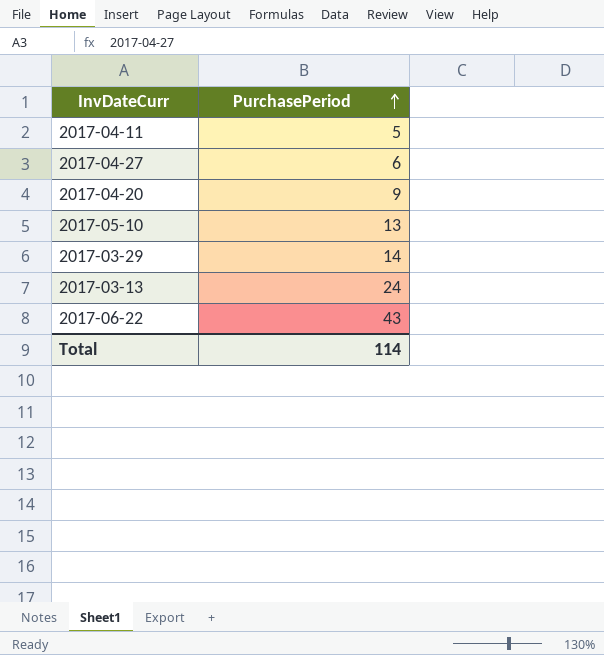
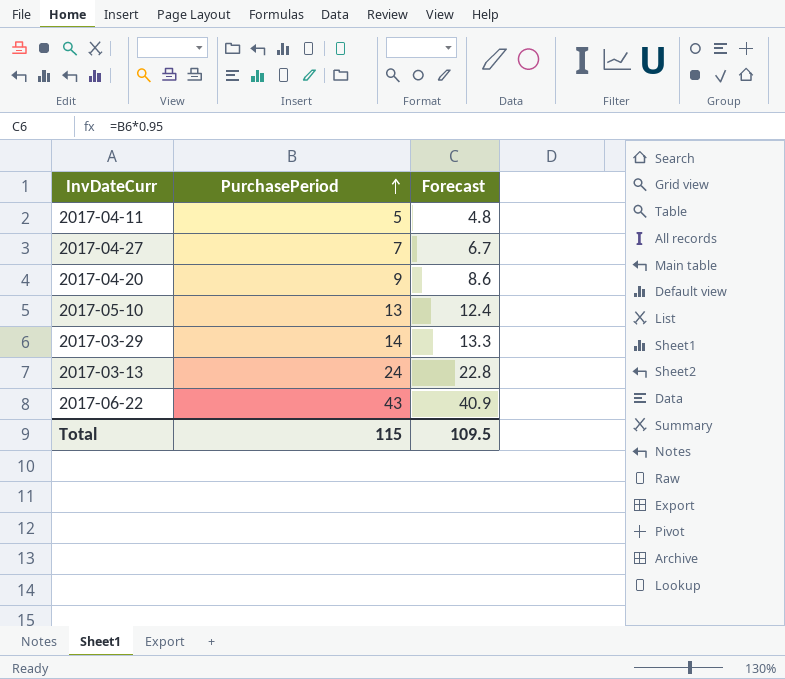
column Forecast | formula: none -> [PurchasePeriod] * 0.95
2017-04-27 | PurchasePeriod: 6 -> 7
Total | PurchasePeriod: 114 -> 115

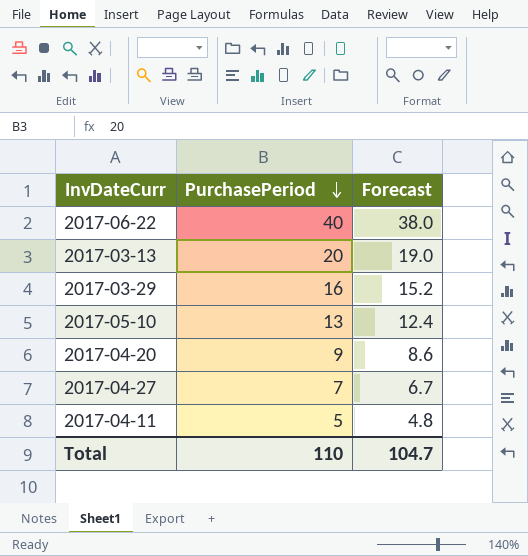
row order: PurchasePeriod ascending -> PurchasePeriod descending
2017-06-22 | PurchasePeriod: 43 -> 40
2017-06-22 | Forecast: 40.9 -> 38.0
2017-03-13 | PurchasePeriod: 24 -> 20
2017-03-13 | Forecast: 22.8 -> 19.0
2017-03-29 | PurchasePeriod: 14 -> 16
2017-03-29 | Forecast: 13.3 -> 15.2
Total | PurchasePeriod: 115 -> 110
Total | Forecast: 109.5 -> 104.7

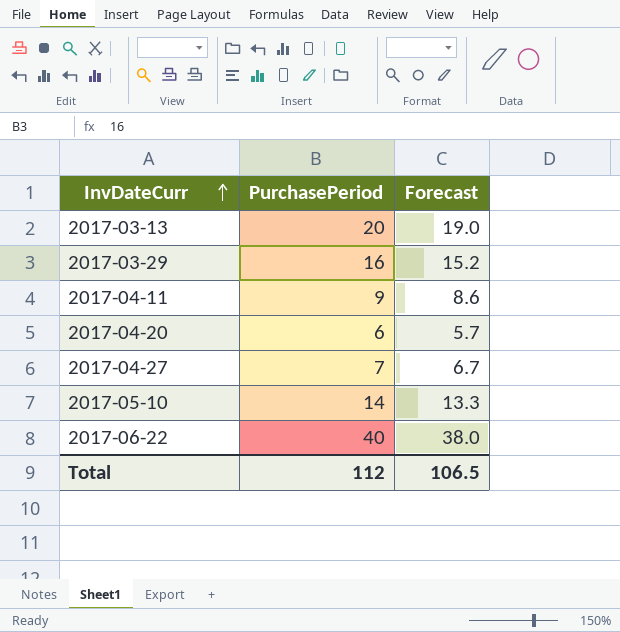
row order: PurchasePeriod descending -> InvDateCurr ascending
2017-04-11 | PurchasePeriod: 5 -> 9
2017-04-11 | Forecast: 4.8 -> 8.6
2017-04-20 | PurchasePeriod: 9 -> 6
2017-04-20 | Forecast: 8.6 -> 5.7
2017-05-10 | PurchasePeriod: 13 -> 14
2017-05-10 | Forecast: 12.4 -> 13.3
Total | PurchasePeriod: 110 -> 112
Total | Forecast: 104.7 -> 106.5

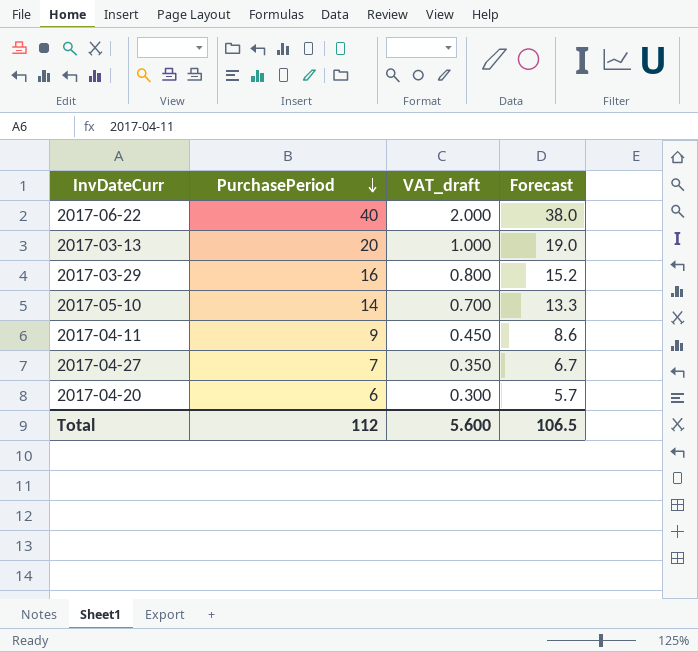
row order: InvDateCurr ascending -> PurchasePeriod descending
column VAT_draft | formula: none -> [PurchasePeriod] * 0.05

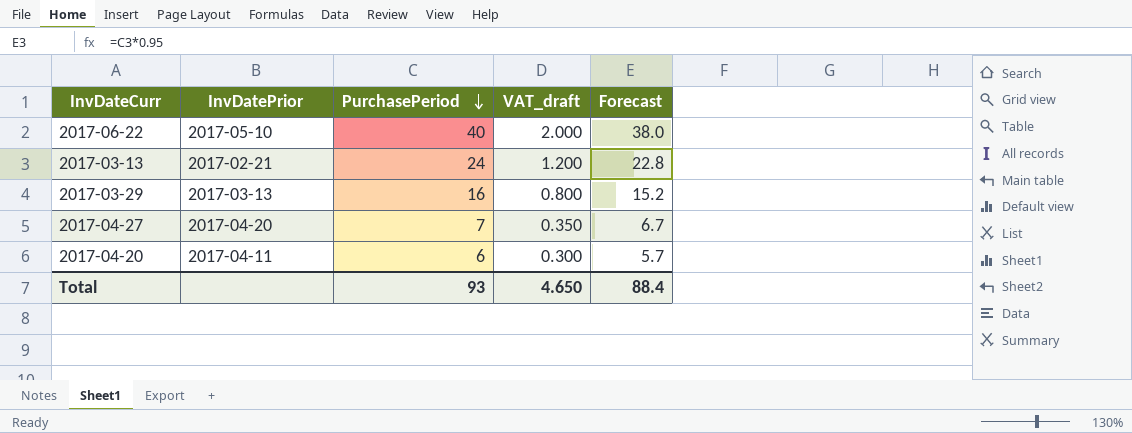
column InvDatePrior | position: none -> 2
row 2017-05-10: 14 | 0.700 | 13.3 -> none
row 2017-04-11: 9 | 0.450 | 8.6 -> none
2017-03-13 | PurchasePeriod: 20 -> 24
2017-03-13 | VAT_draft: 1.000 -> 1.200
2017-03-13 | Forecast: 19.0 -> 22.8
Total | PurchasePeriod: 112 -> 93
Total | VAT_draft: 5.600 -> 4.650
Total | Forecast: 106.5 -> 88.4

